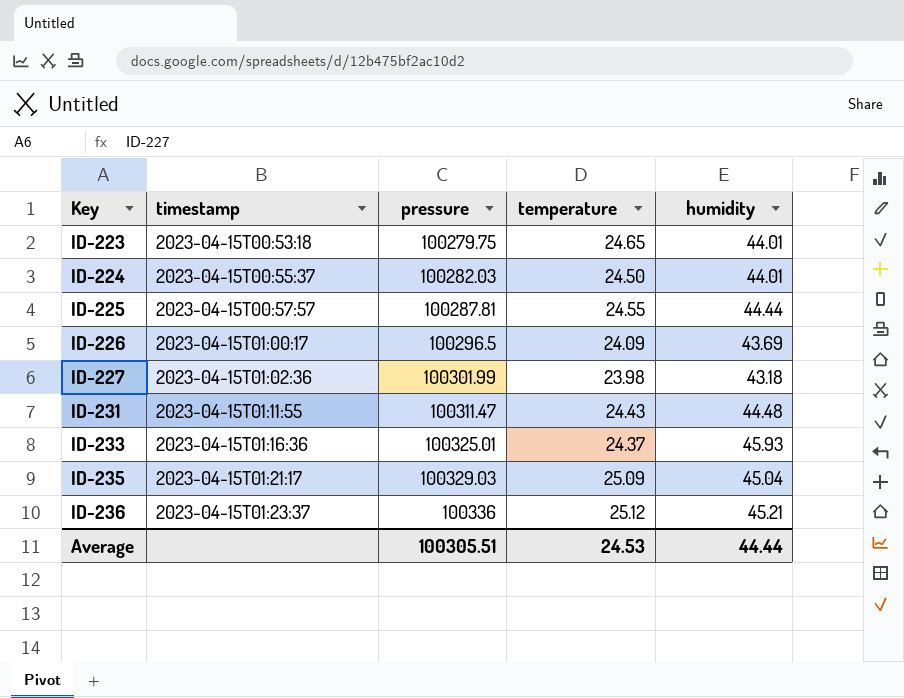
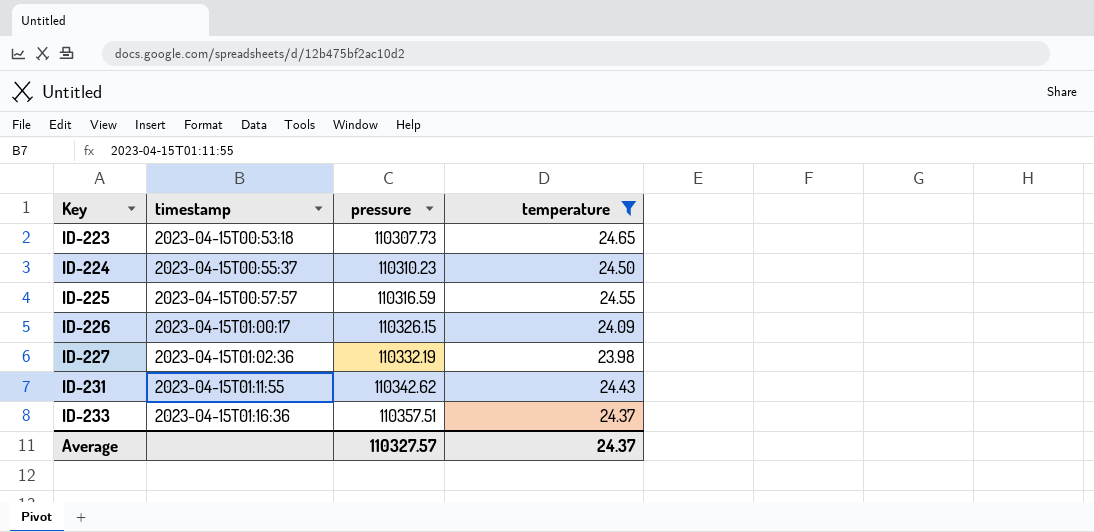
filter: none -> temperature <= 24.65
column humidity | position: 5 -> none
ID-223 | pressure: 100279.75 -> 110307.73
ID-224 | pressure: 100282.03 -> 110310.23
ID-225 | pressure: 100287.81 -> 110316.59
ID-226 | pressure: 100296.5 -> 110326.15
ID-227 | pressure: 100301.99 -> 110332.19
ID-231 | pressure: 100311.47 -> 110342.62
ID-233 | pressure: 100325.01 -> 110357.51
Average | pressure: 100305.51 -> 110327.57
Average | temperature: 24.53 -> 24.37

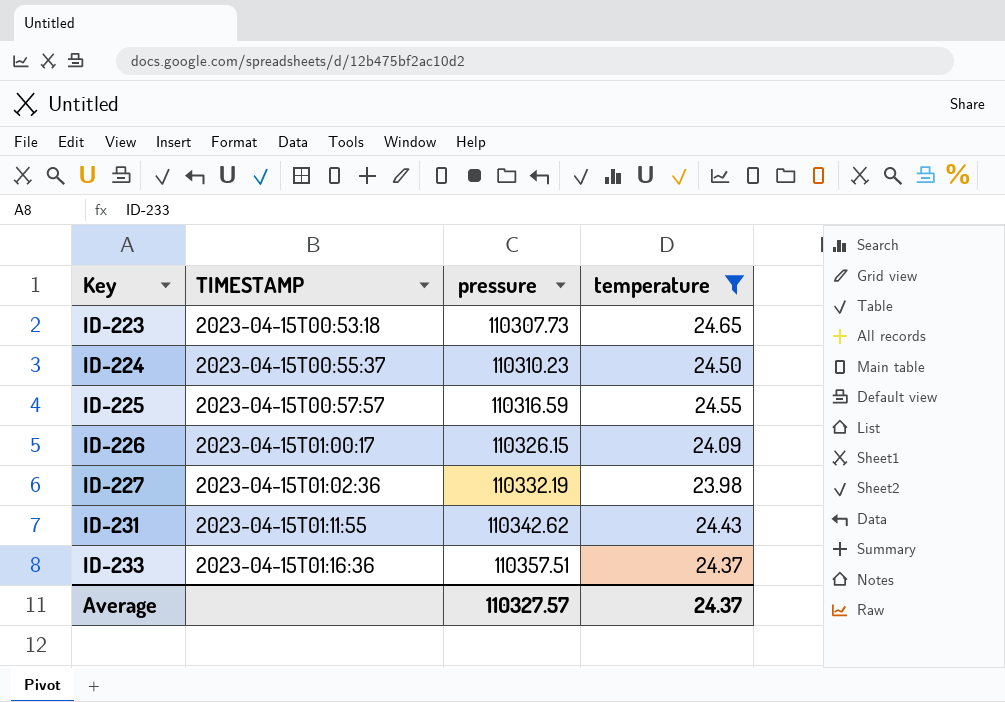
column name: timestamp -> TIMESTAMP

